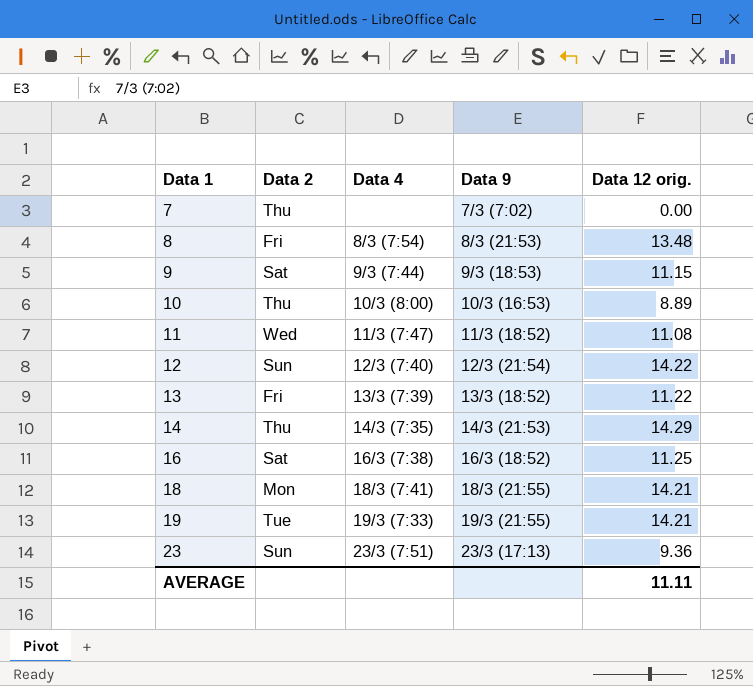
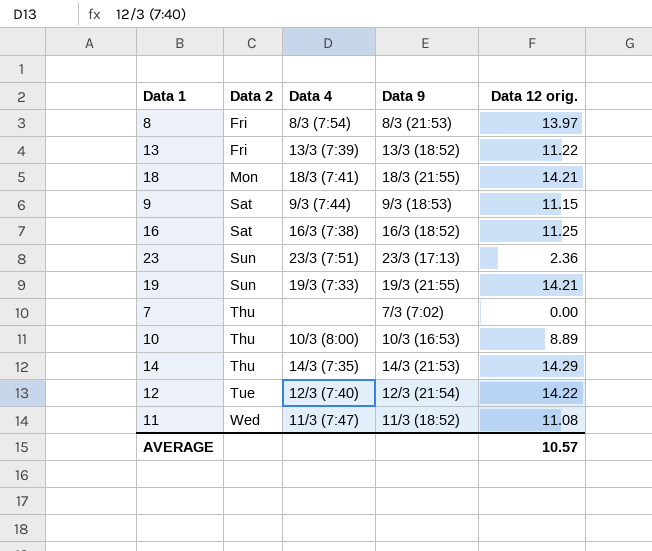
row order: Data 1 ascending -> Data 2 ascending
8 | Data 12 orig.: 13.48 -> 13.97
23 | Data 12 orig.: 9.36 -> 2.36
19 | Data 2: Tue -> Sun
12 | Data 2: Sun -> Tue
AVERAGE | Data 12 orig.: 11.11 -> 10.57

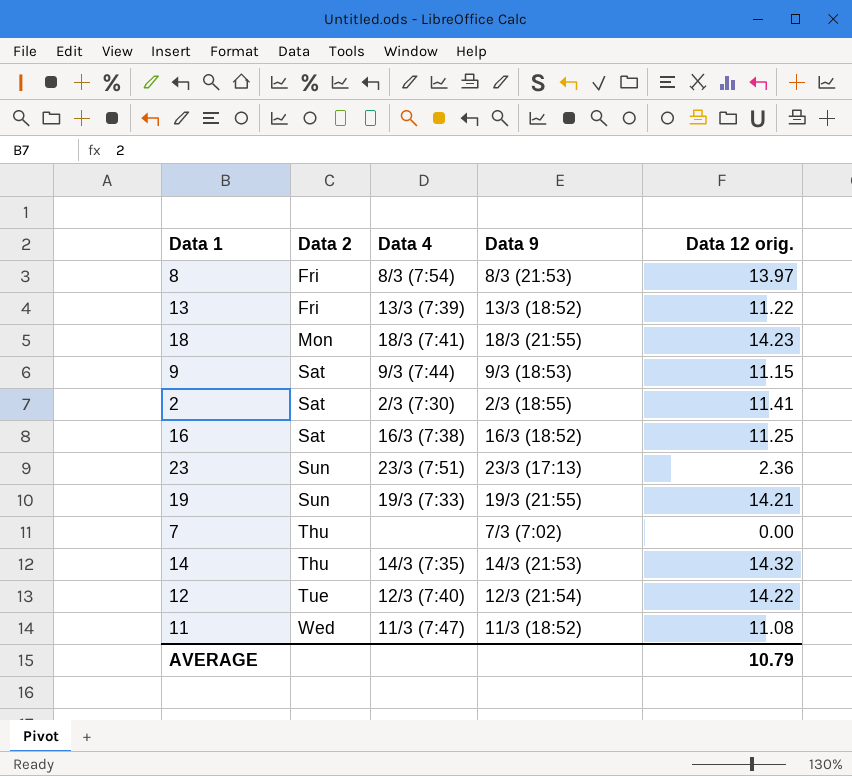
row 10: Thu | 10/3 (8:00) | 10/3 (16:53) | 8.89 -> none
18 | Data 12 orig.: 14.21 -> 14.23
row 2: none -> Sat | 2/3 (7:30) | 2/3 (18:55) | 11.41
14 | Data 12 orig.: 14.29 -> 14.32
AVERAGE | Data 12 orig.: 10.57 -> 10.79

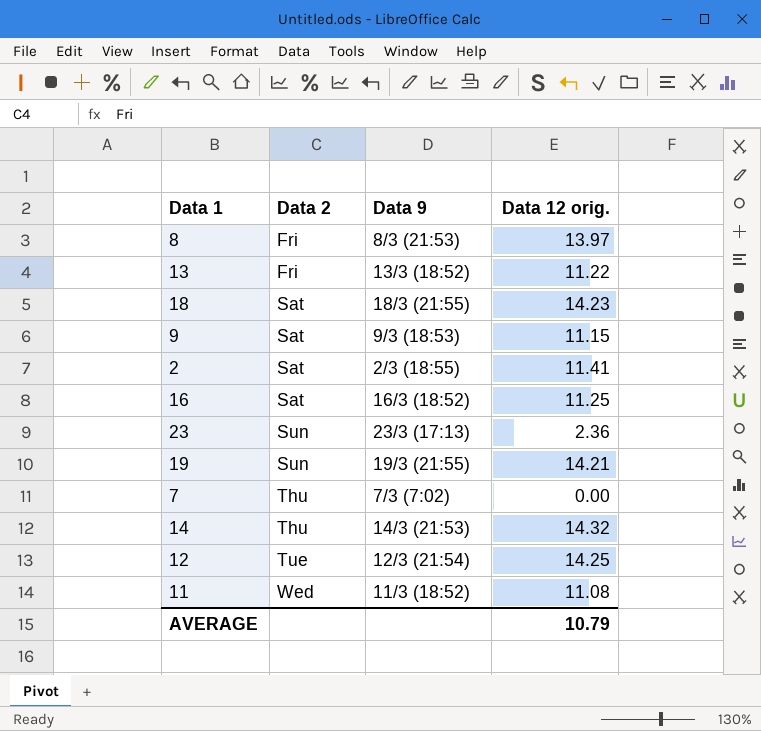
column Data 4 | position: 3 -> none
18 | Data 2: Mon -> Sat
12 | Data 12 orig.: 14.22 -> 14.25

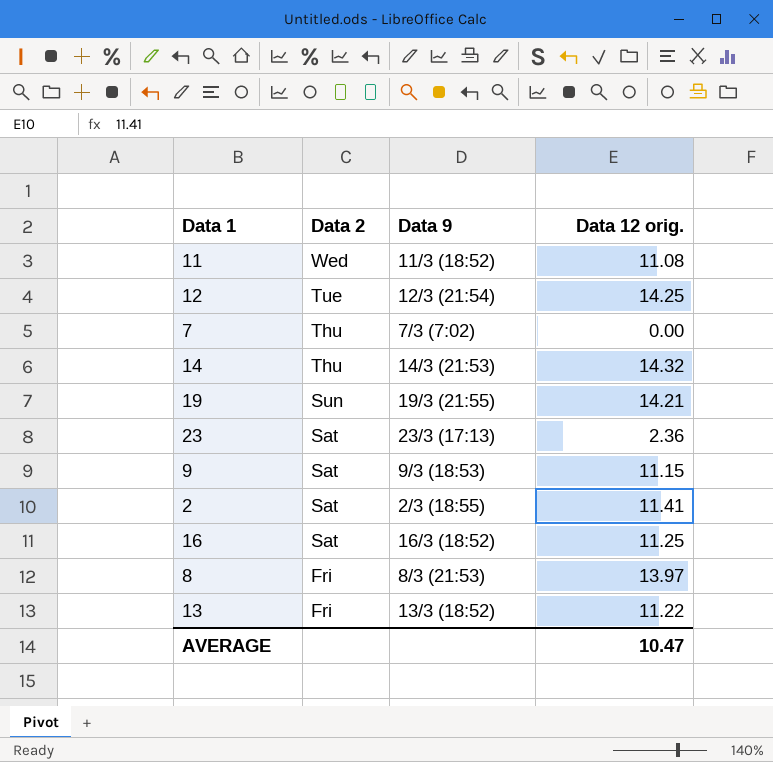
row order: Data 2 ascending -> Data 2 descending
row 18: Sat | 18/3 (21:55) | 14.23 -> none
23 | Data 2: Sun -> Sat
AVERAGE | Data 12 orig.: 10.79 -> 10.47

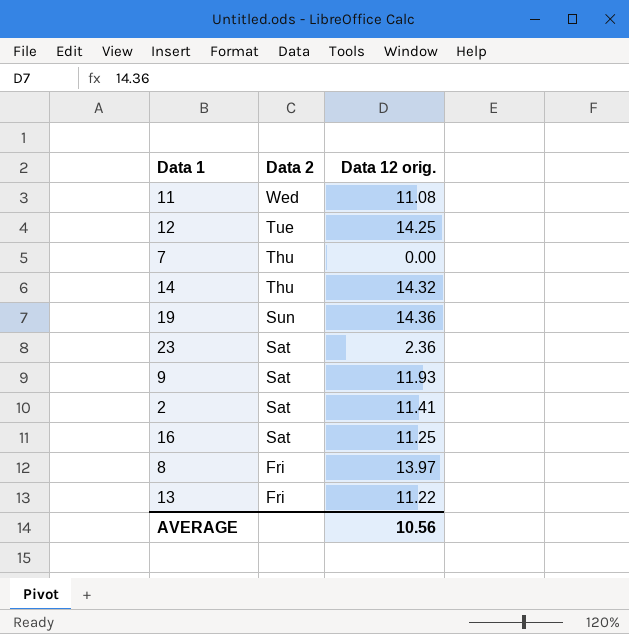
column Data 9 | position: 3 -> none
19 | Data 12 orig.: 14.21 -> 14.36
9 | Data 12 orig.: 11.15 -> 11.93
AVERAGE | Data 12 orig.: 10.47 -> 10.56

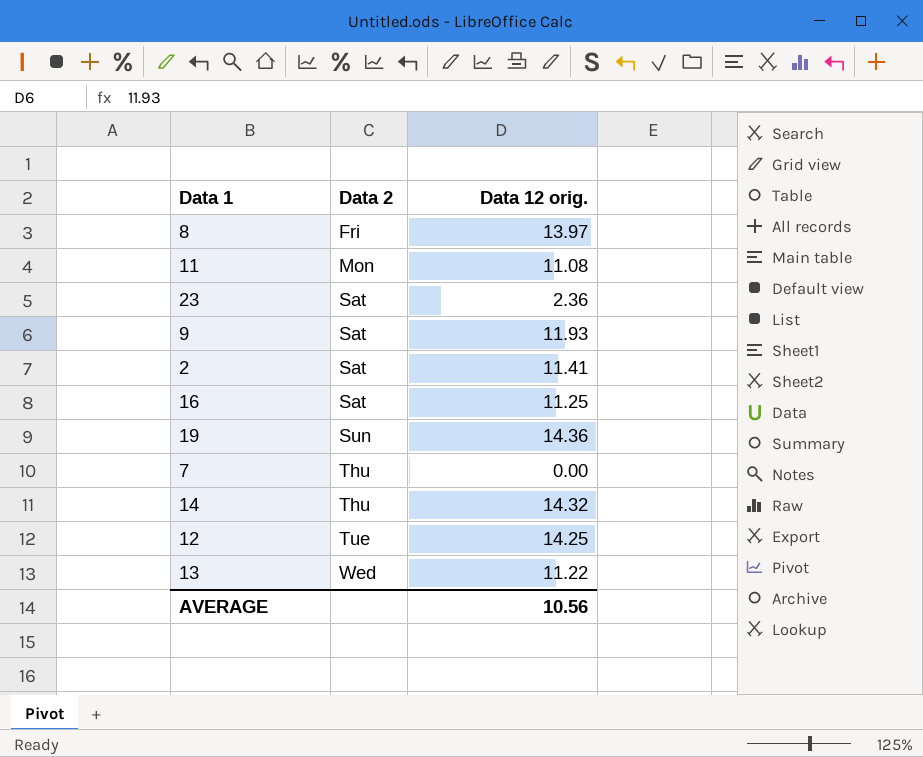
row order: Data 2 descending -> Data 2 ascending
11 | Data 2: Wed -> Mon
13 | Data 2: Fri -> Wed

